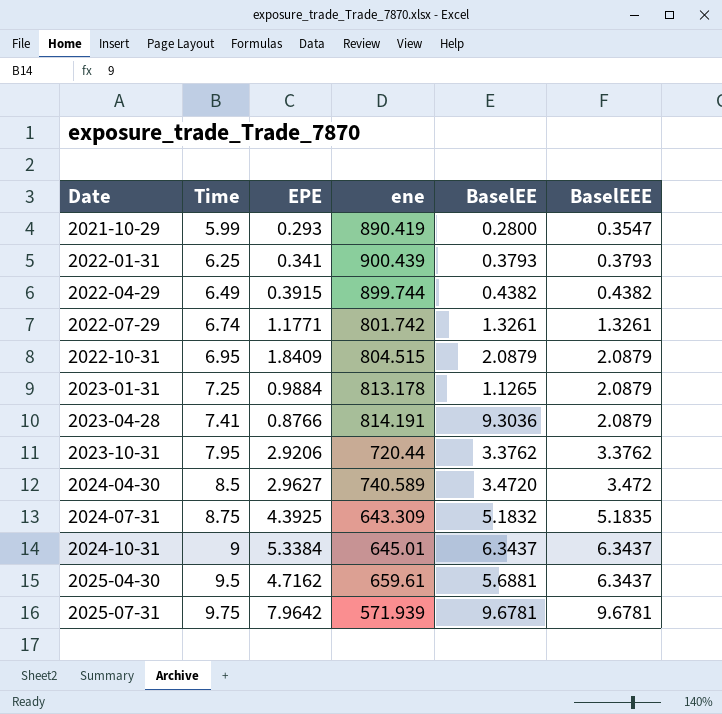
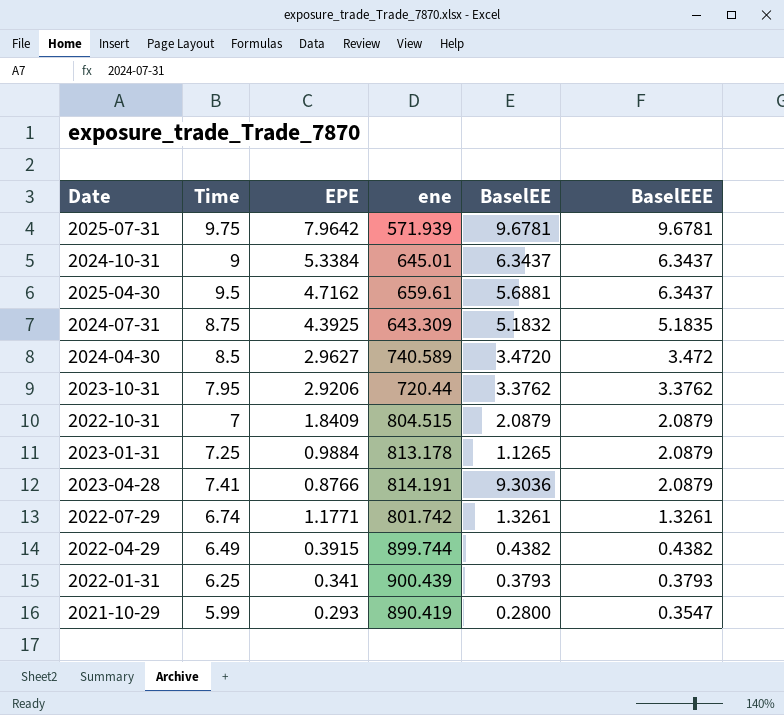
row order: Date ascending -> BaselEEE descending
2022-10-31 | Time: 6.95 -> 7

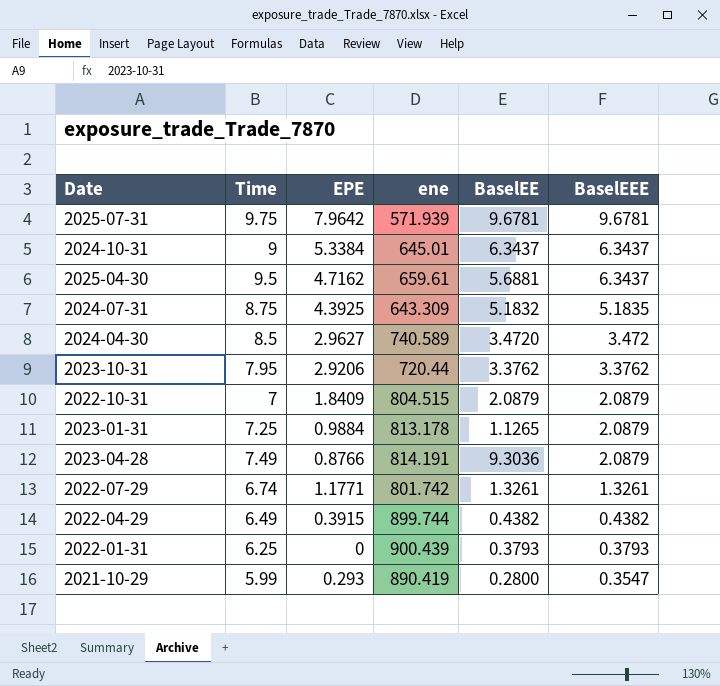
2023-04-28 | Time: 7.41 -> 7.49
2022-01-31 | EPE: 0.341 -> 0

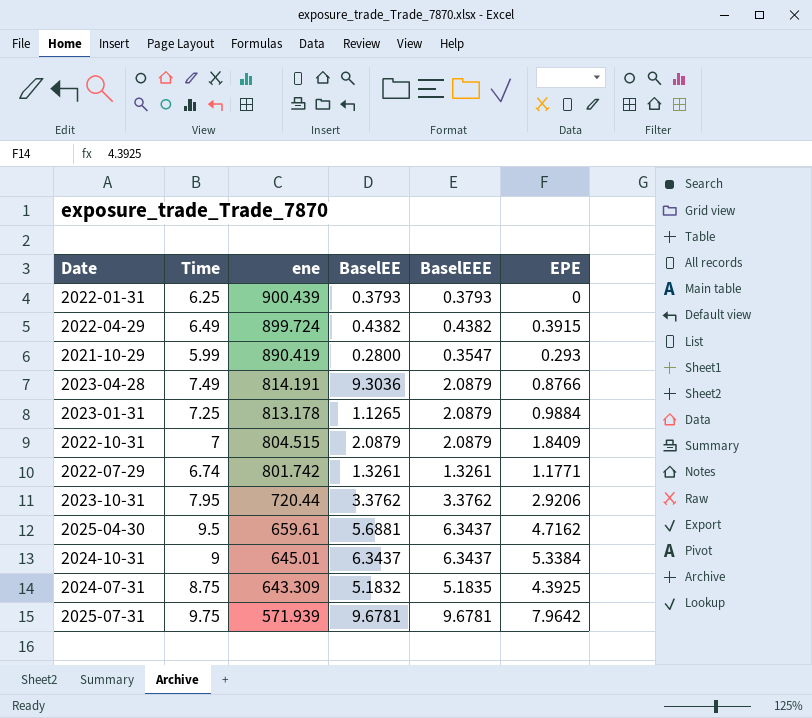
row order: BaselEEE descending -> ene descending
column EPE | position: 3 -> 6
row 2024-04-30: 8.5 | 2.9627 | 740.589 | 3.4720 | 3.472 -> none
2022-04-29 | ene: 899.744 -> 899.724

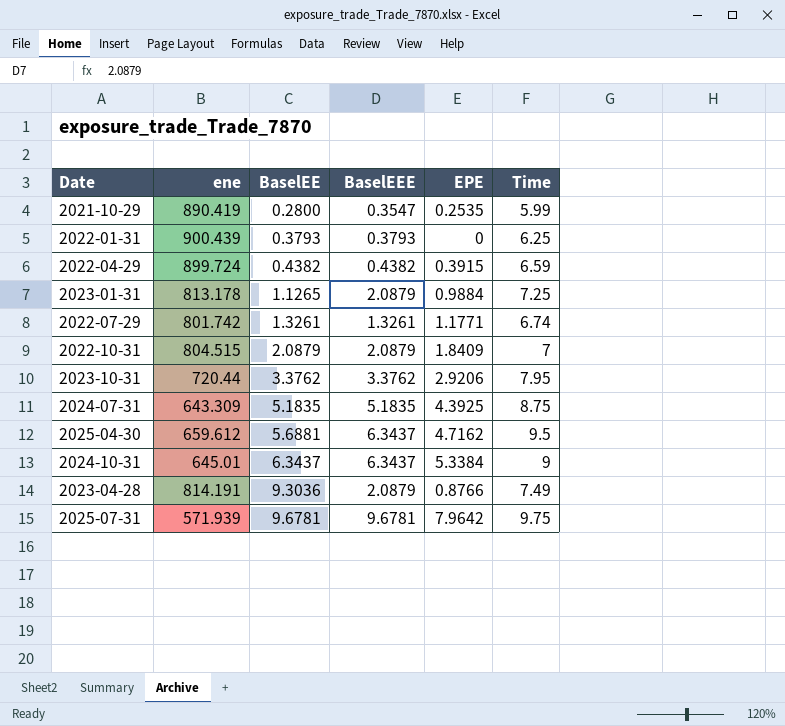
row order: ene descending -> BaselEE ascending
column Time | position: 2 -> 6
2021-10-29 | EPE: 0.293 -> 0.2535
2022-04-29 | Time: 6.49 -> 6.59
2024-07-31 | BaselEE: 5.1832 -> 5.1835
2025-04-30 | ene: 659.61 -> 659.612

